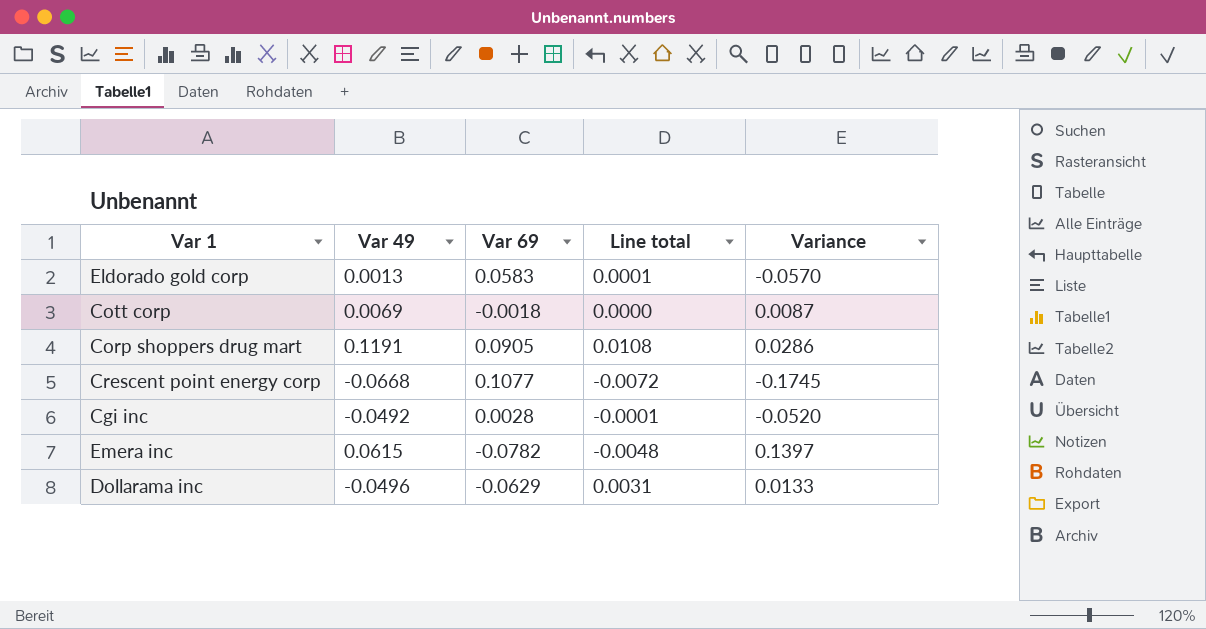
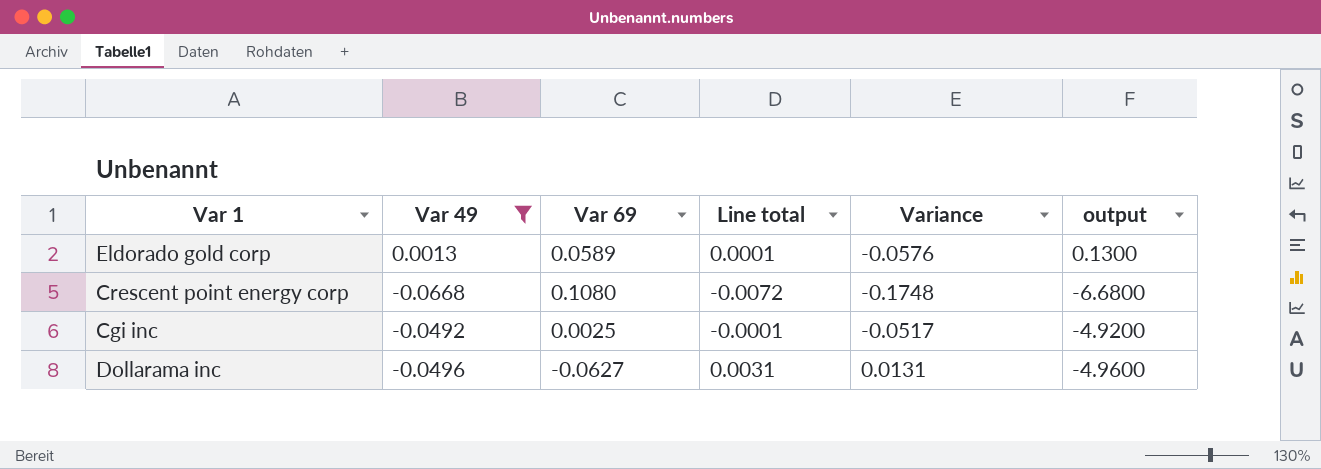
filter: none -> Var 49 <= 0.0013
column output | formula: none -> [Var 49] * 100
Eldorado gold corp | Var 69: 0.0583 -> 0.0589
Eldorado gold corp | Variance: -0.0570 -> -0.0576
Crescent point energy corp | Var 69: 0.1077 -> 0.1080
Crescent point energy corp | Variance: -0.1745 -> -0.1748
Cgi inc | Var 69: 0.0028 -> 0.0025
Cgi inc | Variance: -0.0520 -> -0.0517
Dollarama inc | Var 69: -0.0629 -> -0.0627
Dollarama inc | Variance: 0.0133 -> 0.0131

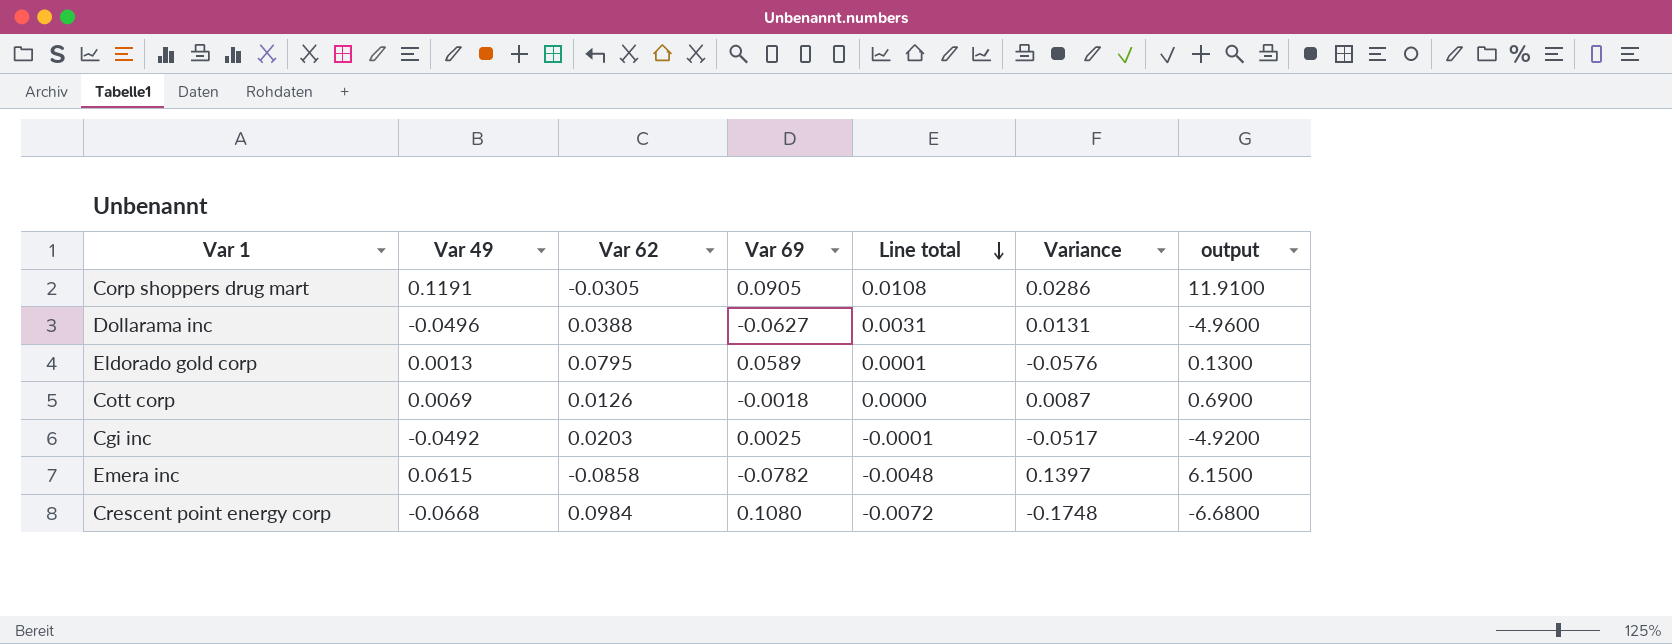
filter: Var 49 <= 0.0013 -> none
row order: none -> Line total descending
column Var 62 | position: none -> 3

